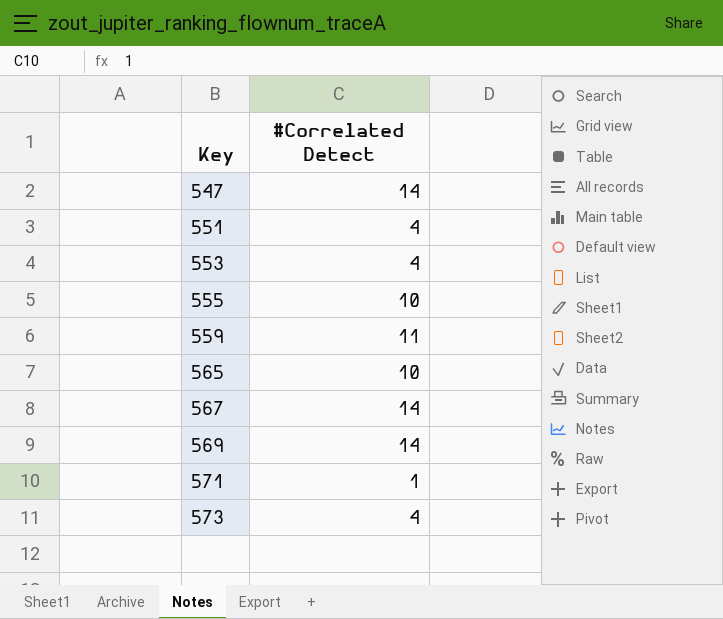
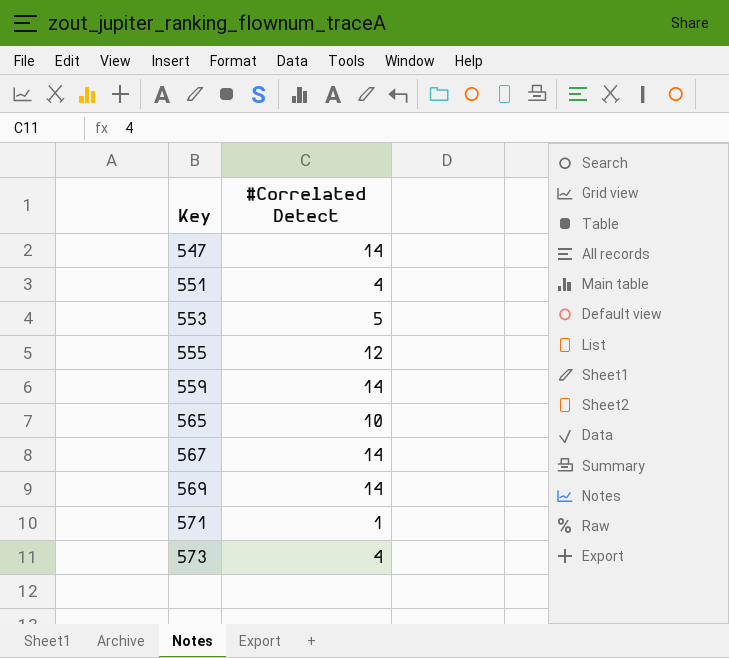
553 | #Correlated Detect: 4 -> 5
555 | #Correlated Detect: 10 -> 12
559 | #Correlated Detect: 11 -> 14

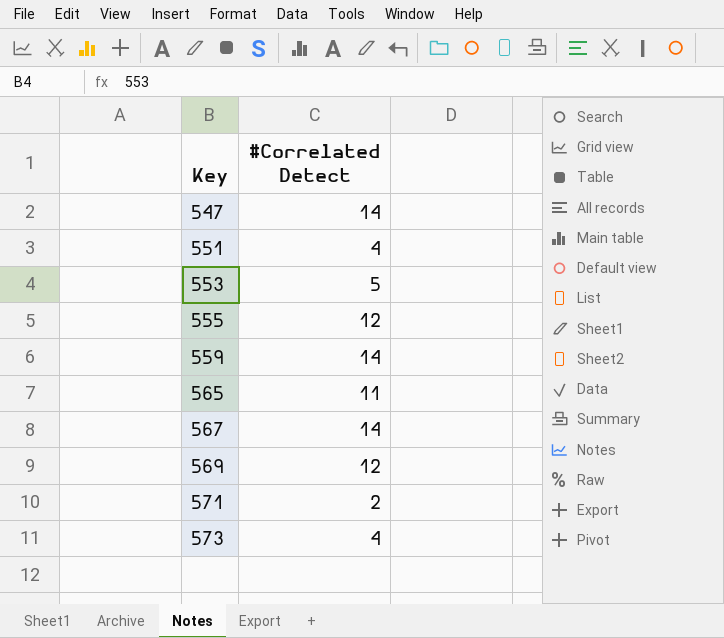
565 | #Correlated Detect: 10 -> 11
569 | #Correlated Detect: 14 -> 12
571 | #Correlated Detect: 1 -> 2

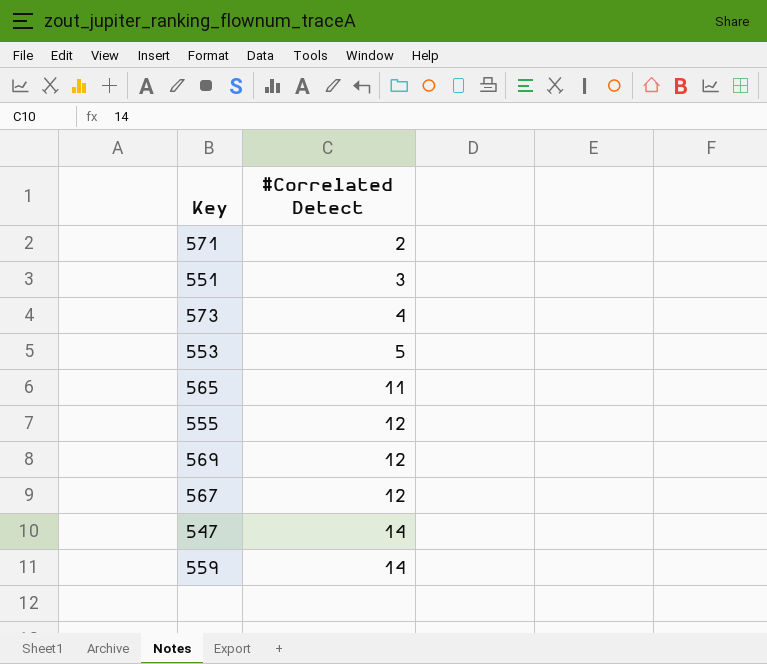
row order: Key ascending -> #Correlated Detect ascending
551 | #Correlated Detect: 4 -> 3
567 | #Correlated Detect: 14 -> 12

